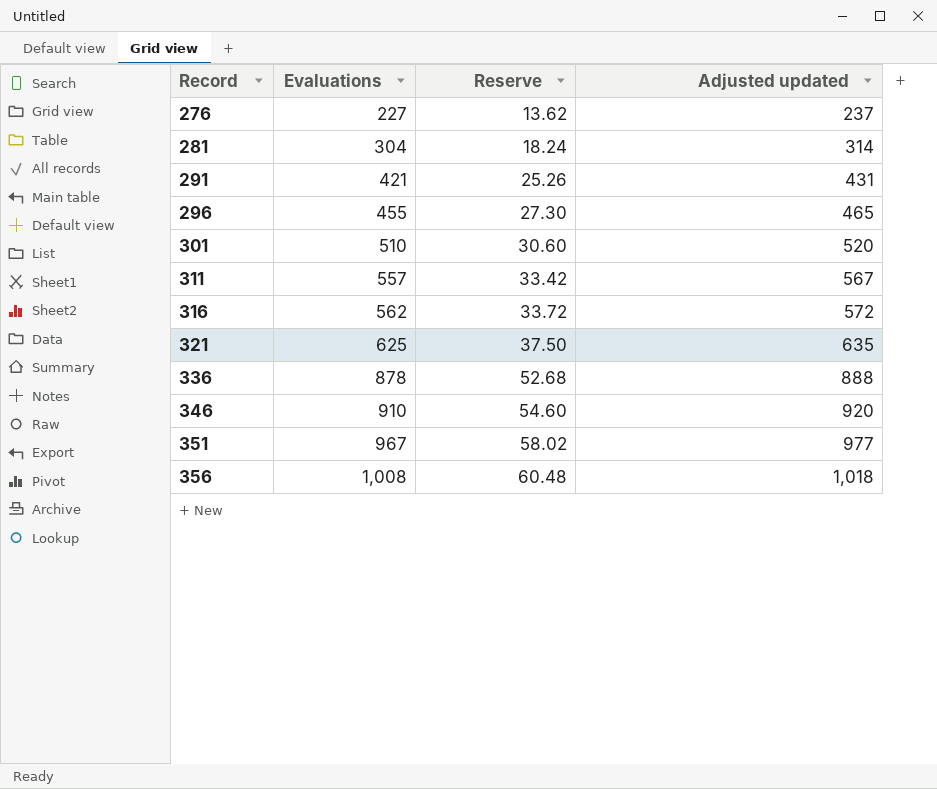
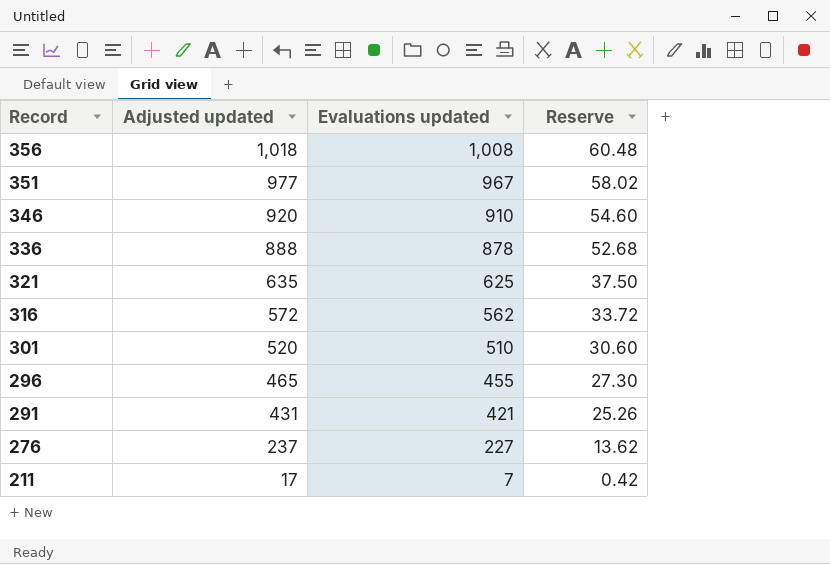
row order: Record ascending -> Record descending
column Adjusted updated | position: 4 -> 2
column name: Evaluations -> Evaluations updated
row 281: 304 | 18.24 | 314 -> none
row 311: 557 | 33.42 | 567 -> none
row 211: none -> 17 | 7 | 0.42

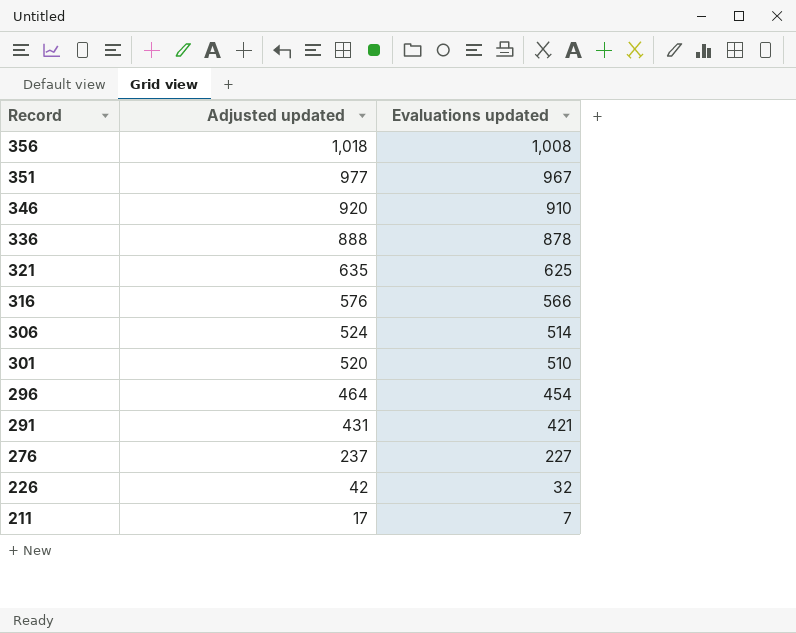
column Reserve | formula: [Evaluations updated] * 0.06 -> none
316 | Adjusted updated: 572 -> 576
316 | Evaluations updated: 562 -> 566
row 306: none -> 524 | 514
296 | Adjusted updated: 465 -> 464
296 | Evaluations updated: 455 -> 454
row 226: none -> 42 | 32

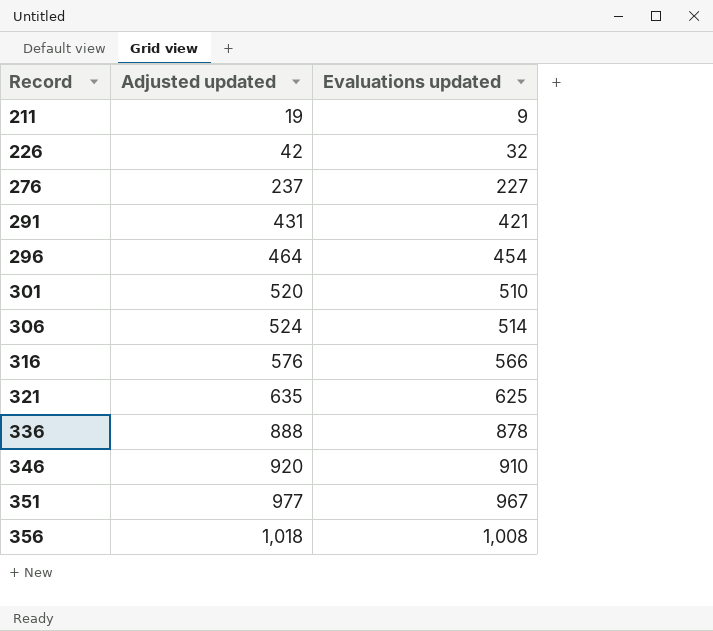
row order: Record descending -> Record ascending
211 | Adjusted updated: 17 -> 19
211 | Evaluations updated: 7 -> 9

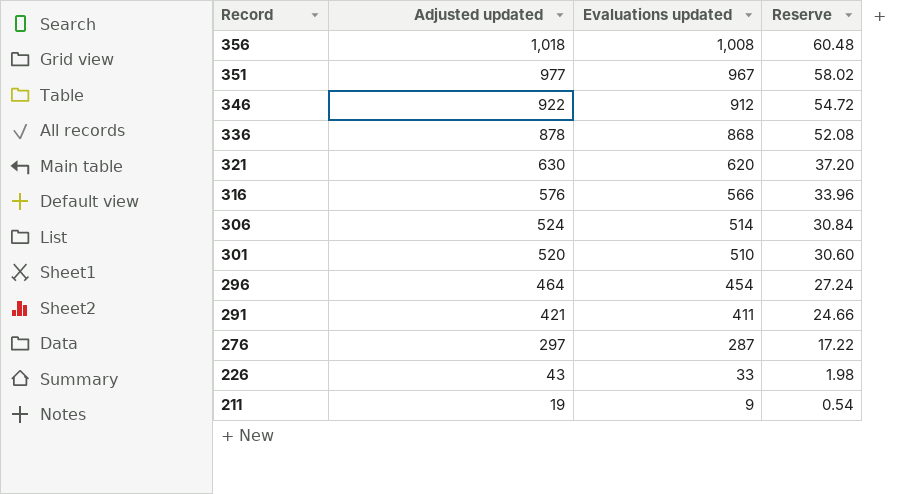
row order: Record ascending -> Record descending
column Reserve | formula: none -> [Evaluations updated] * 0.06
346 | Adjusted updated: 920 -> 922
346 | Evaluations updated: 910 -> 912
336 | Adjusted updated: 888 -> 878
336 | Evaluations updated: 878 -> 868
321 | Adjusted updated: 635 -> 630
321 | Evaluations updated: 625 -> 620
291 | Adjusted updated: 431 -> 421
291 | Evaluations updated: 421 -> 411
276 | Adjusted updated: 237 -> 297
276 | Evaluations updated: 227 -> 287
226 | Adjusted updated: 42 -> 43
226 | Evaluations updated: 32 -> 33

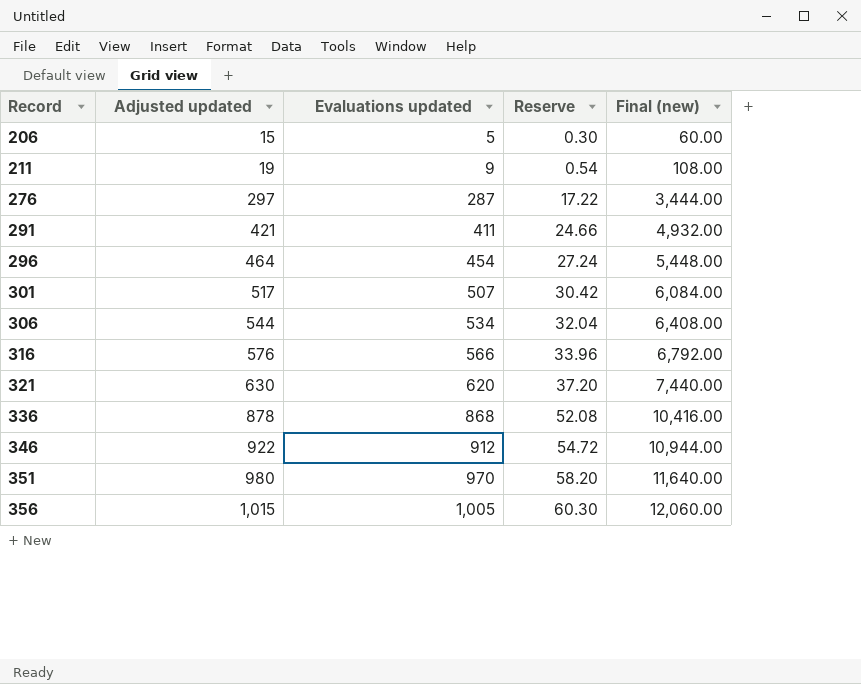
row order: Record descending -> Record ascending
column Final (new) | formula: none -> [Evaluations updated] * 12
row 226: 43 | 33 | 1.98 -> none
row 206: none -> 15 | 5 | 0.30 | 60.00
301 | Adjusted updated: 520 -> 517
301 | Evaluations updated: 510 -> 507
301 | Reserve: 30.60 -> 30.42
306 | Adjusted updated: 524 -> 544
306 | Evaluations updated: 514 -> 534
306 | Reserve: 30.84 -> 32.04
351 | Adjusted updated: 977 -> 980
351 | Evaluations updated: 967 -> 970
351 | Reserve: 58.02 -> 58.20
356 | Adjusted updated: 1,018 -> 1,015
356 | Evaluations updated: 1,008 -> 1,005
356 | Reserve: 60.48 -> 60.30

